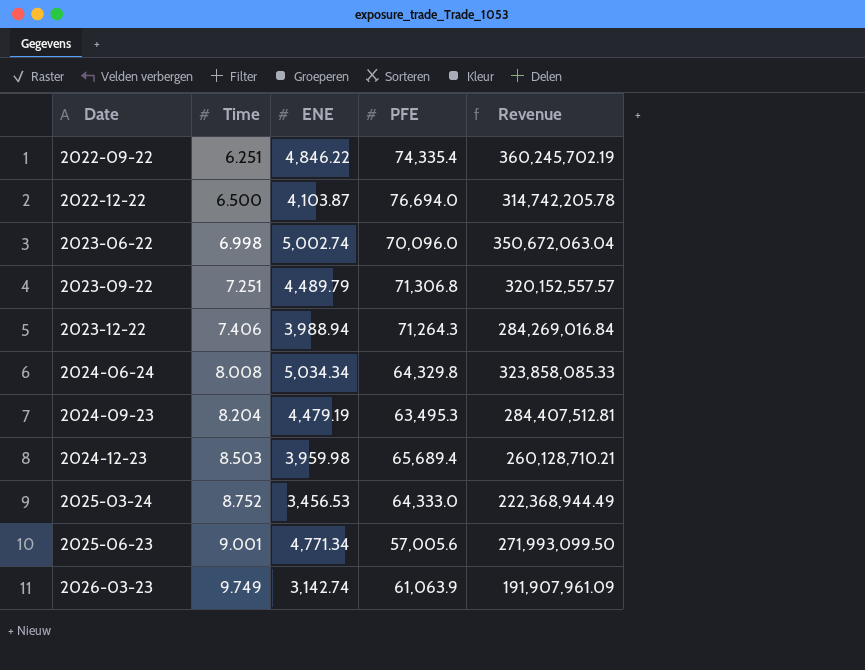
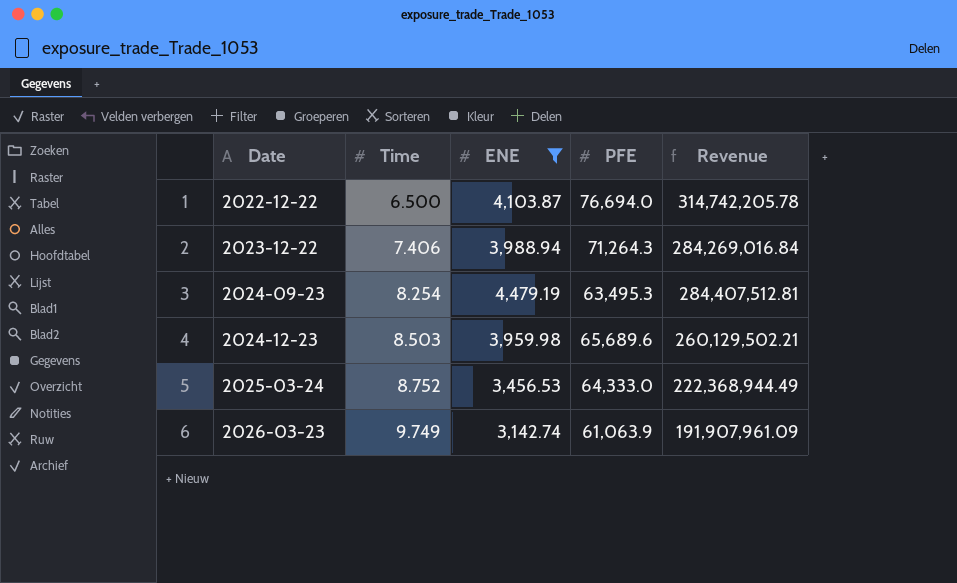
filter: none -> ENE <= 4,479.19
2024-09-23 | Time: 8.204 -> 8.254
2024-12-23 | PFE: 65,689.4 -> 65,689.6
2024-12-23 | Revenue: 260,128,710.21 -> 260,129,502.21

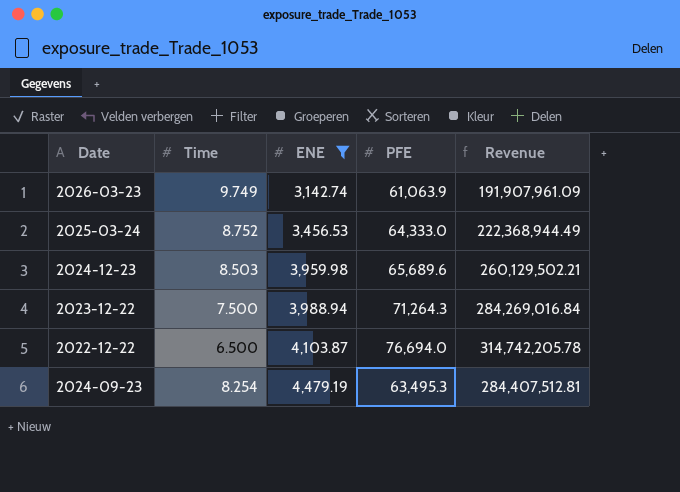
row order: Date ascending -> ENE ascending
2023-12-22 | Time: 7.406 -> 7.500

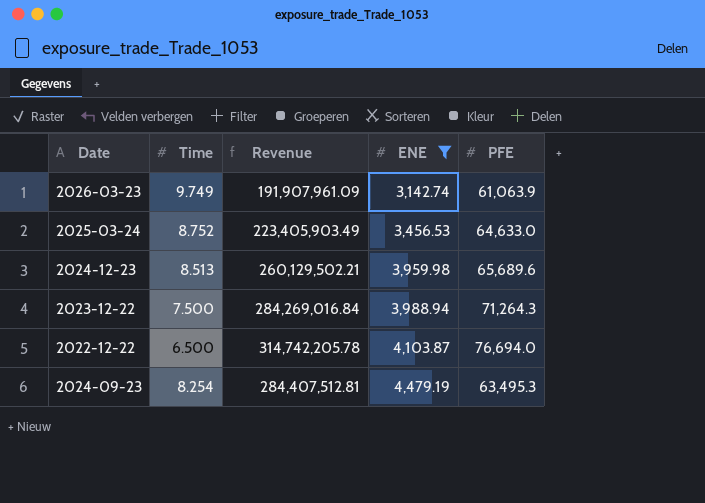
column Revenue | position: 5 -> 3
2025-03-24 | Revenue: 222,368,944.49 -> 223,405,903.49
2025-03-24 | PFE: 64,333.0 -> 64,633.0
2024-12-23 | Time: 8.503 -> 8.513

